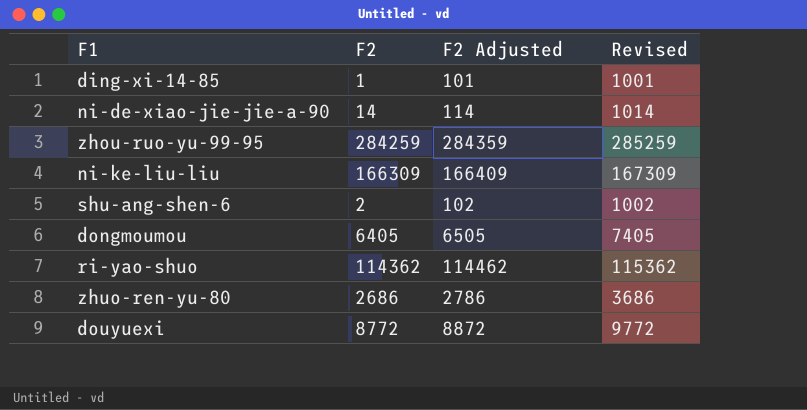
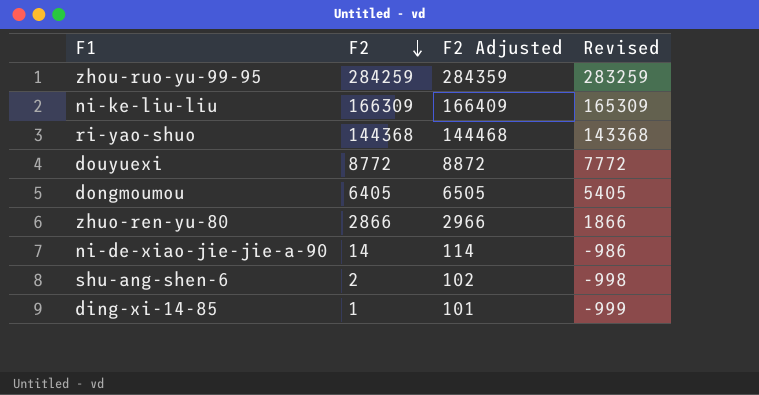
row order: none -> F2 descending
column Revised | formula: [F2] + 1000 -> [F2] - 1000
ri-yao-shuo | F2: 114362 -> 144368
ri-yao-shuo | F2 Adjusted: 114462 -> 144468
zhuo-ren-yu-80 | F2: 2686 -> 2866
zhuo-ren-yu-80 | F2 Adjusted: 2786 -> 2966

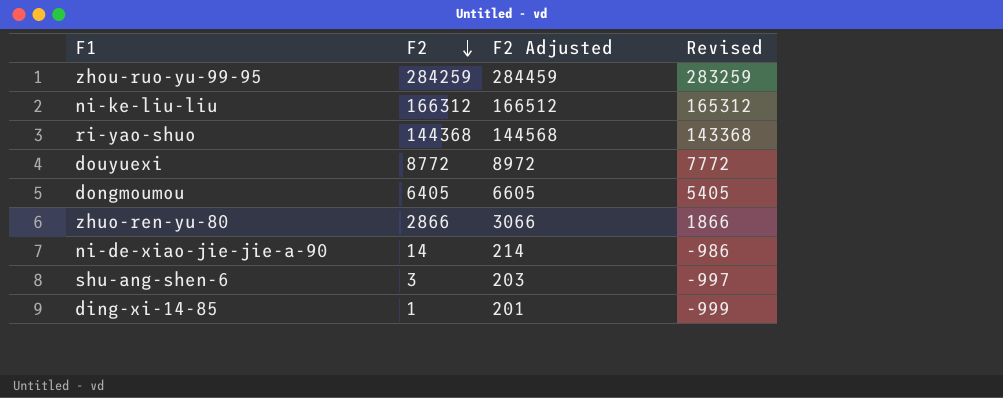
column F2 Adjusted | formula: [F2] + 100 -> [F2] + 200
ni-ke-liu-liu | F2: 166309 -> 166312
ni-ke-liu-liu | Revised: 165309 -> 165312
shu-ang-shen-6 | F2: 2 -> 3
shu-ang-shen-6 | Revised: -998 -> -997

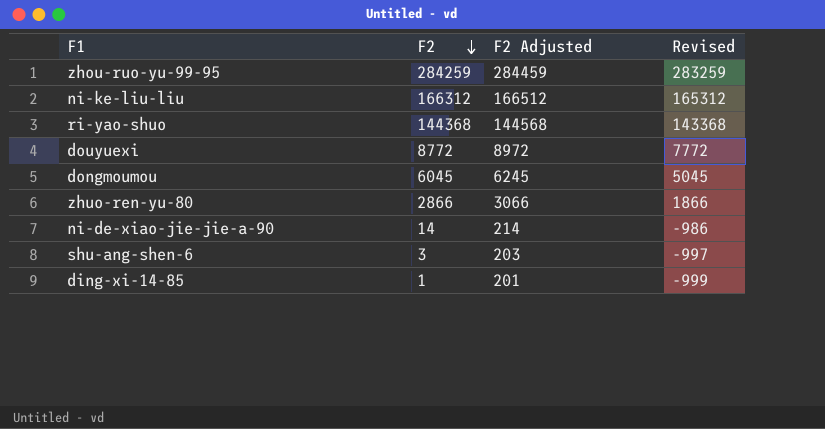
dongmoumou | F2: 6405 -> 6045
dongmoumou | F2 Adjusted: 6605 -> 6245
dongmoumou | Revised: 5405 -> 5045

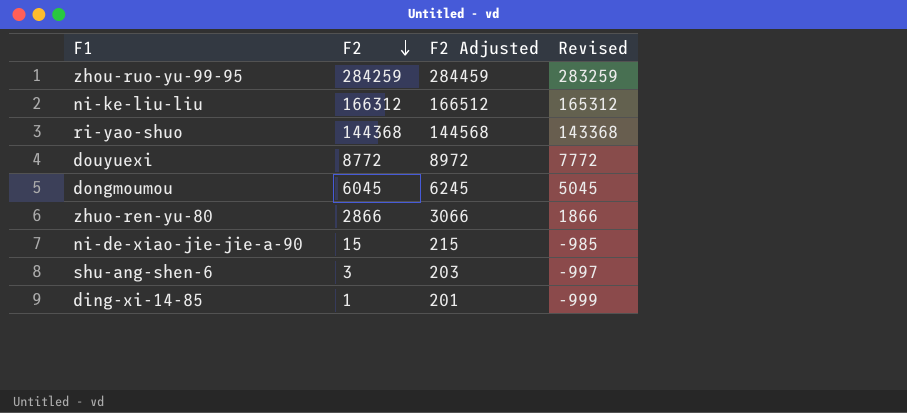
ni-de-xiao-jie-jie-a-90 | F2: 14 -> 15
ni-de-xiao-jie-jie-a-90 | F2 Adjusted: 214 -> 215
ni-de-xiao-jie-jie-a-90 | Revised: -986 -> -985

